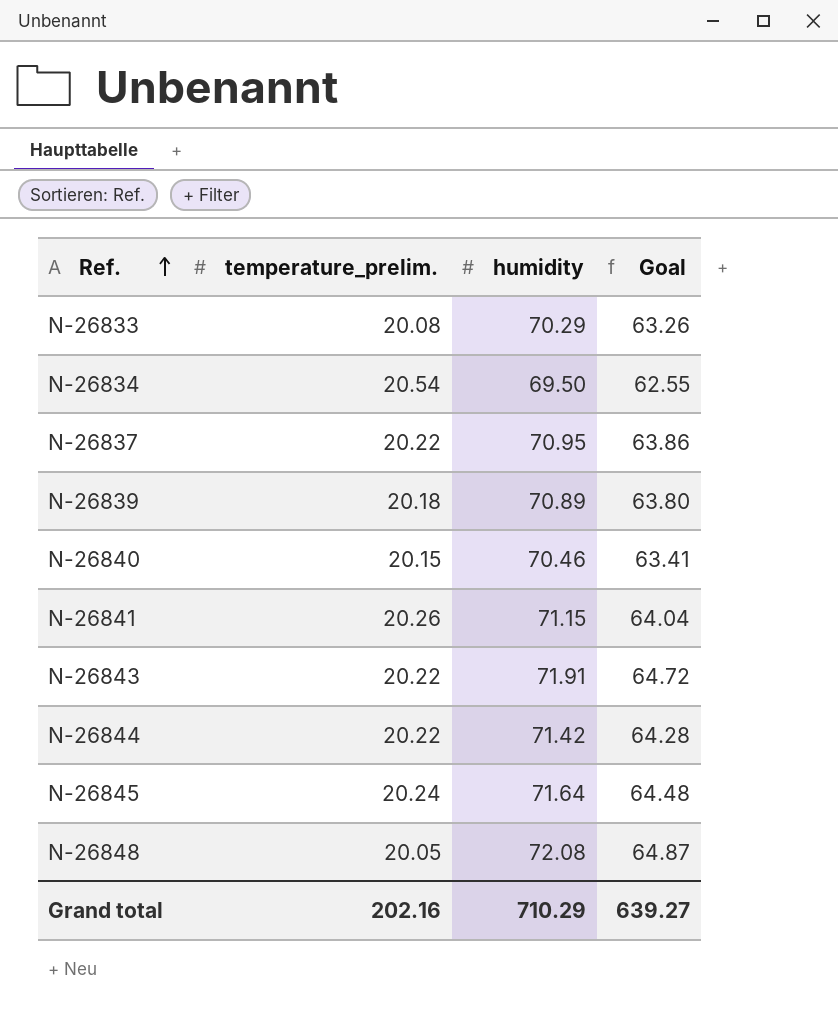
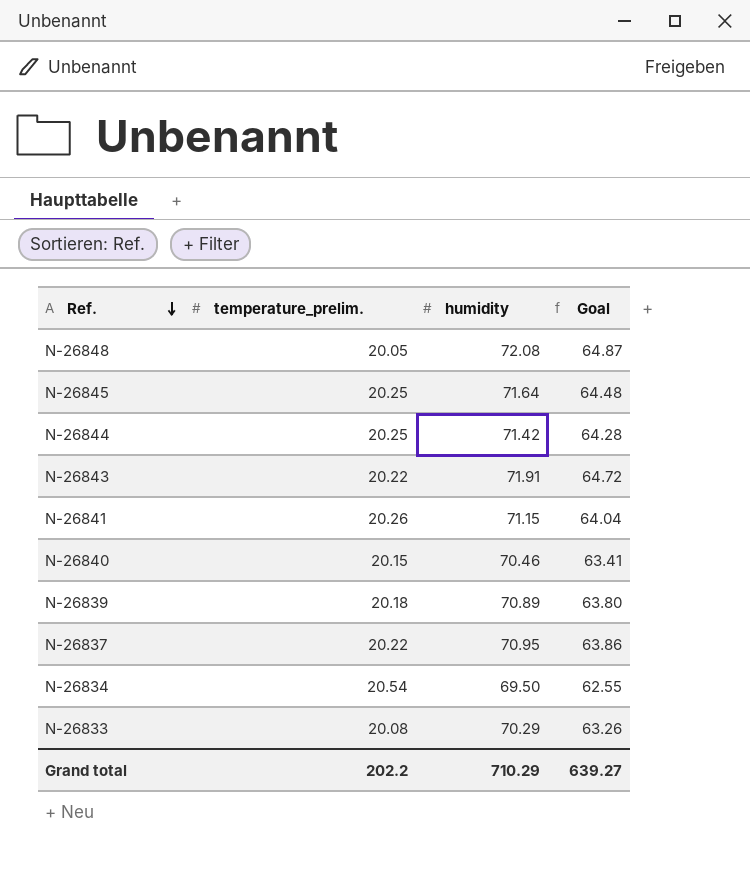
row order: Ref. ascending -> Ref. descending
N-26845 | temperature_prelim.: 20.24 -> 20.25
N-26844 | temperature_prelim.: 20.22 -> 20.25
Grand total | temperature_prelim.: 202.16 -> 202.2

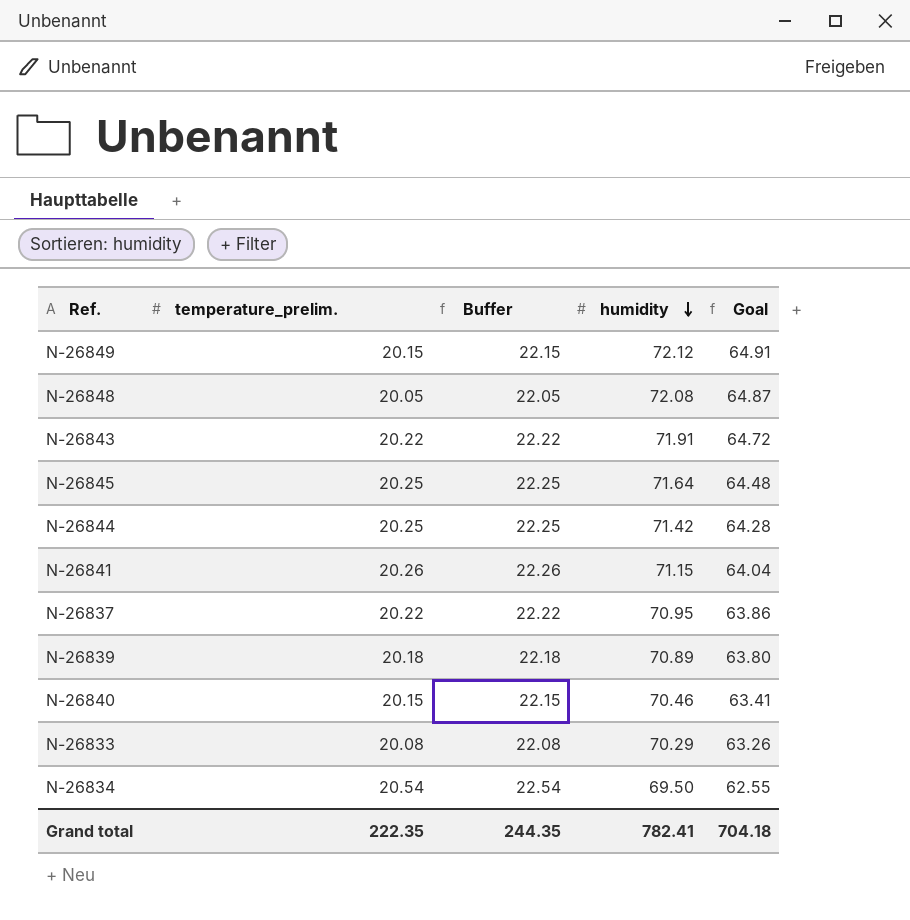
row order: Ref. descending -> humidity descending
column Buffer | formula: none -> [temperature_prelim.] + 2
row N-26849: none -> 20.15 | 22.15 | 72.12 | 64.91
Grand total | temperature_prelim.: 202.2 -> 222.35
Grand total | humidity: 710.29 -> 782.41
Grand total | Goal: 639.27 -> 704.18

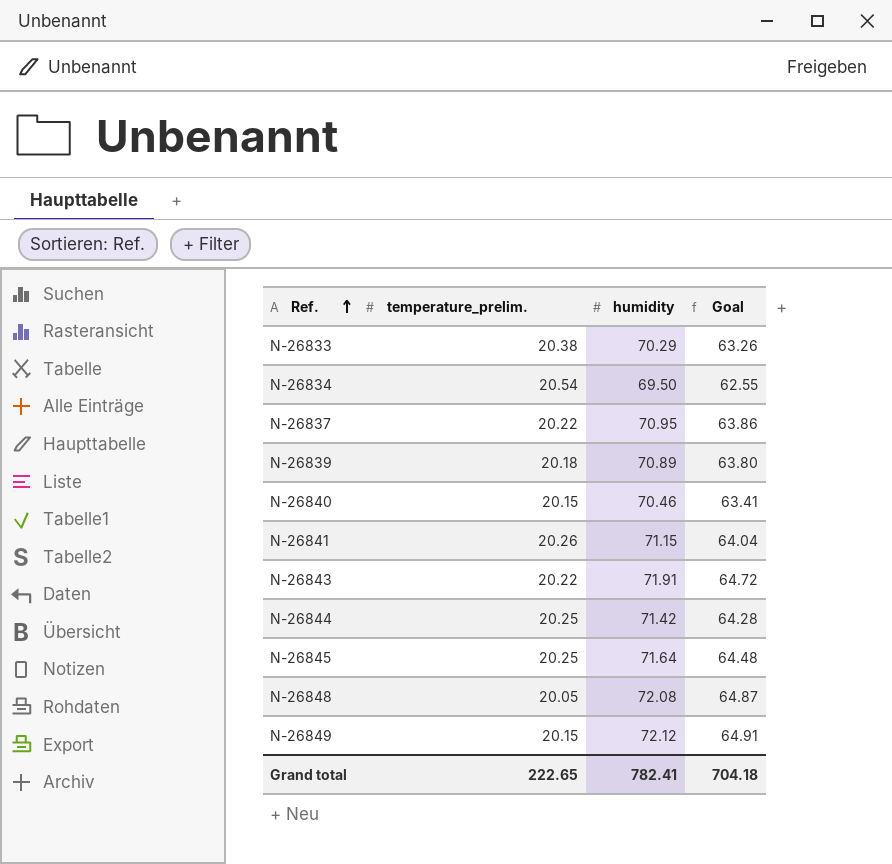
row order: humidity descending -> Ref. ascending
column Buffer | formula: [temperature_prelim.] + 2 -> none
N-26833 | temperature_prelim.: 20.08 -> 20.38
Grand total | temperature_prelim.: 222.35 -> 222.65

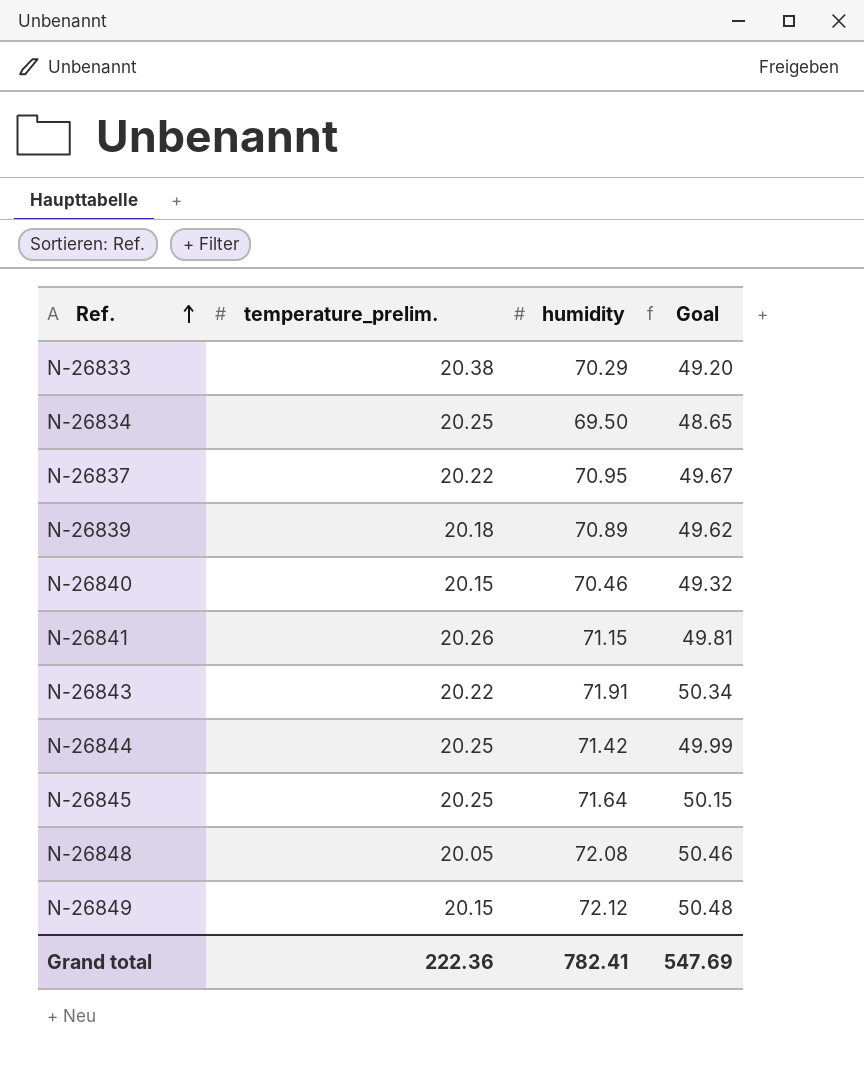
column Goal | formula: [humidity] * 0.9 -> [humidity] * 0.7
N-26834 | temperature_prelim.: 20.54 -> 20.25
Grand total | temperature_prelim.: 222.65 -> 222.36
Grand total | Goal: 704.18 -> 547.69

